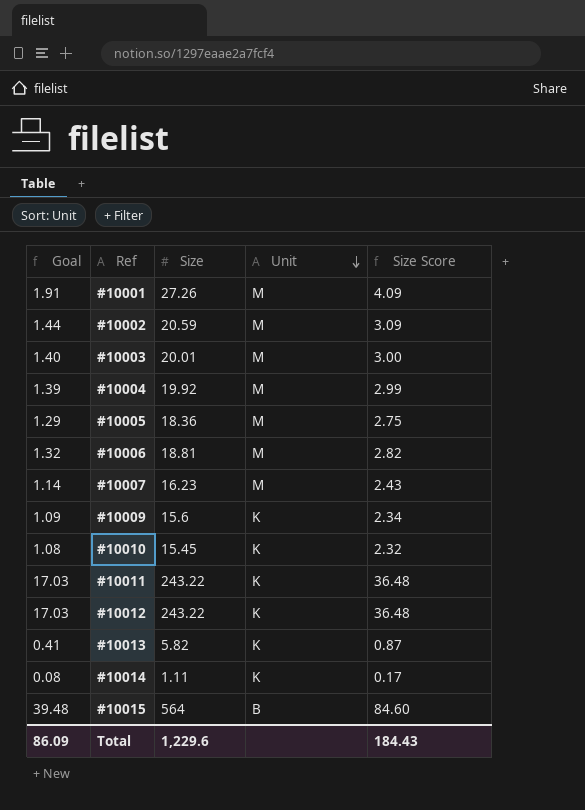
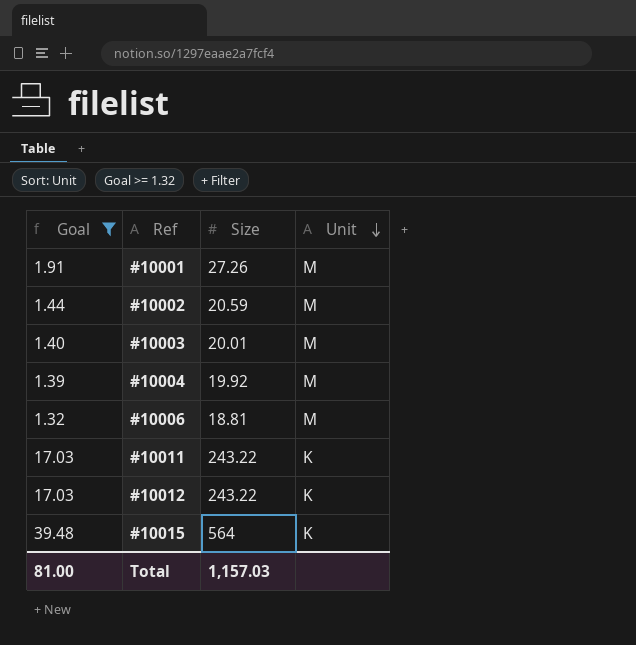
filter: none -> Goal >= 1.32
column Size Score | formula: [Size] * 0.15 -> none
#10015 | Unit: B -> K
Total | Goal: 86.09 -> 81.00
Total | Size: 1,229.6 -> 1,157.03

